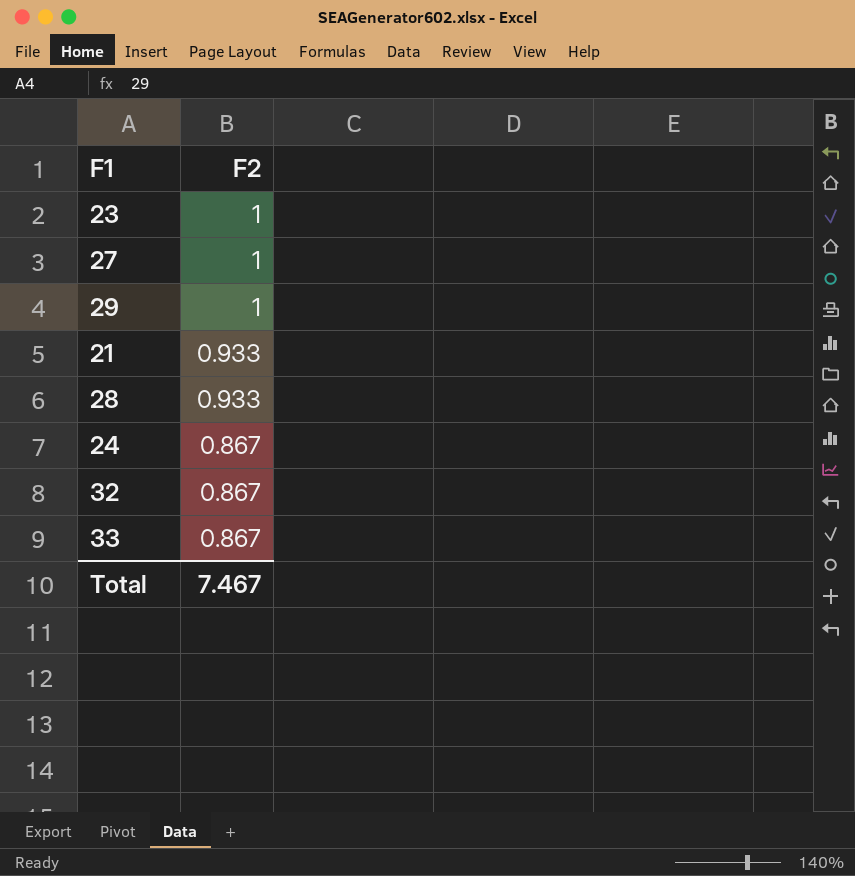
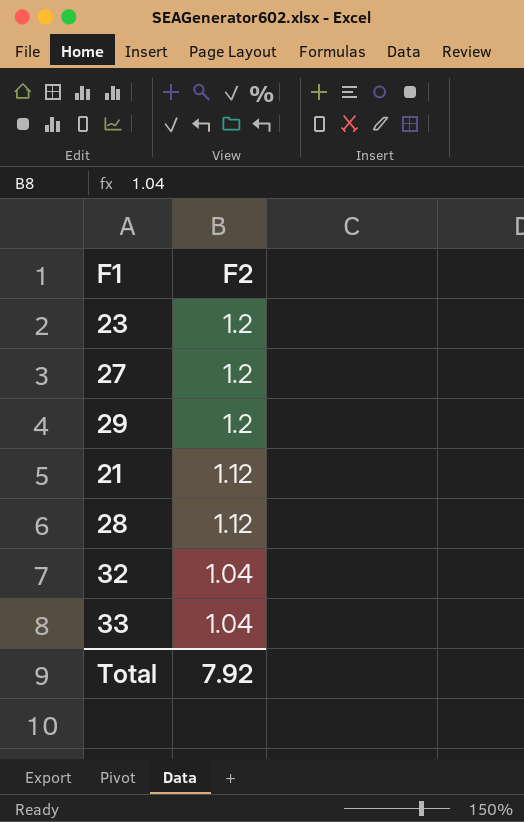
row 24: 0.867 -> none
23 | F2: 1 -> 1.2
27 | F2: 1 -> 1.2
29 | F2: 1 -> 1.2
21 | F2: 0.933 -> 1.12
28 | F2: 0.933 -> 1.12
32 | F2: 0.867 -> 1.04
33 | F2: 0.867 -> 1.04
Total | F2: 7.467 -> 7.92

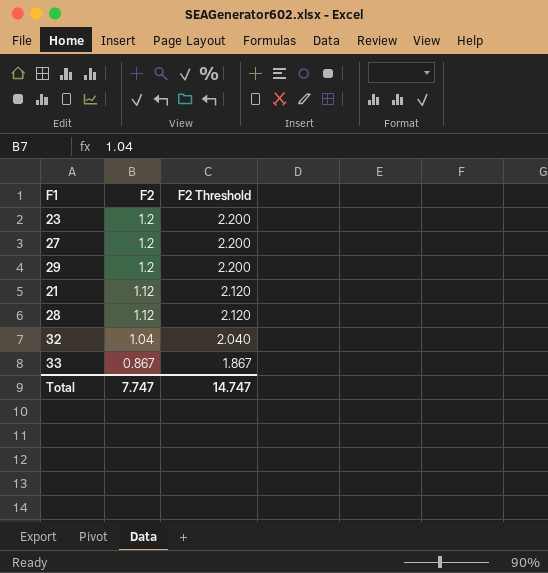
column F2 Threshold | formula: none -> [F2] + 1
33 | F2: 1.04 -> 0.867
Total | F2: 7.92 -> 7.747

